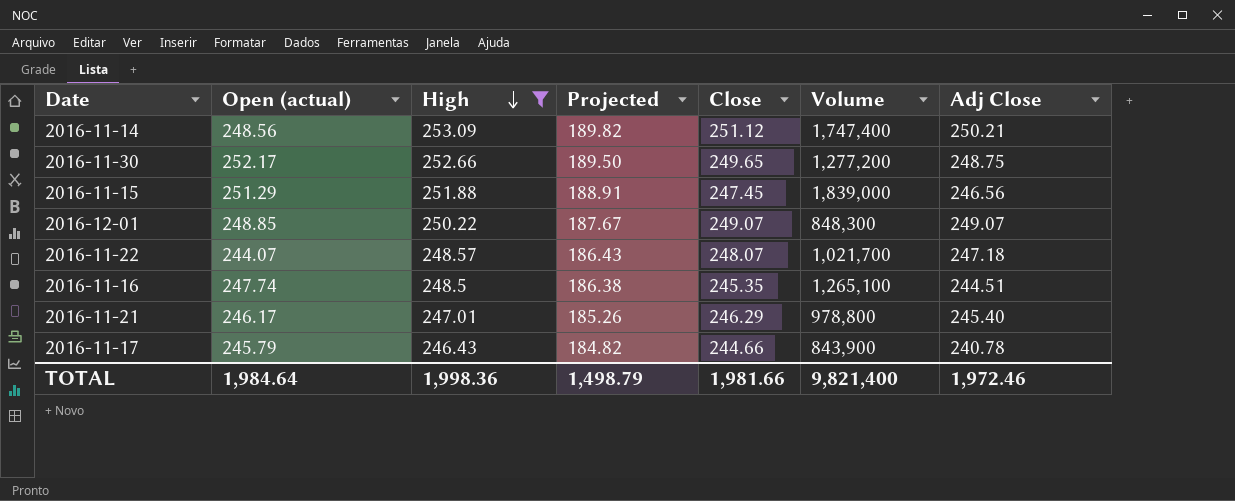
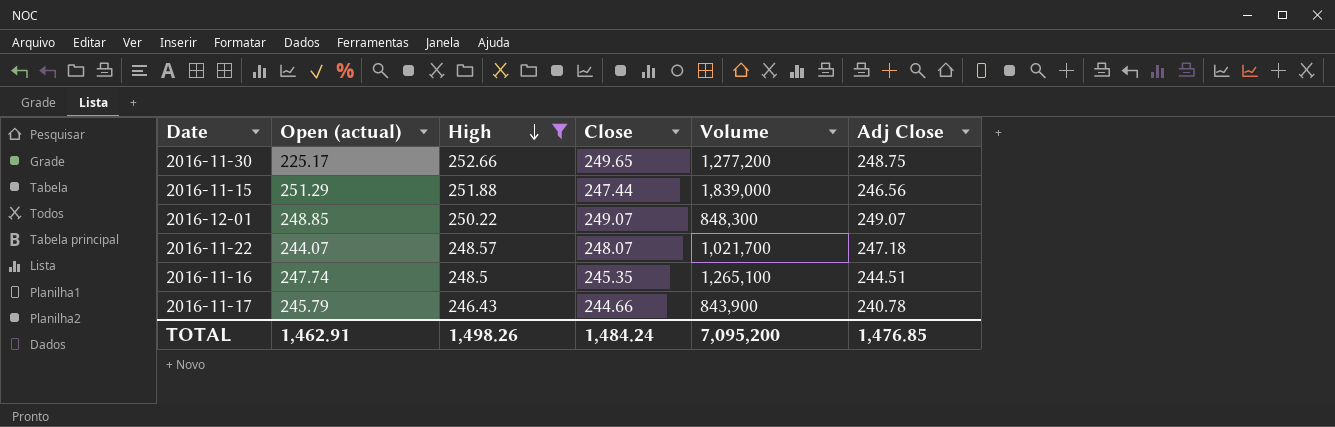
column Projected | formula: [High] * 0.75 -> none
row 2016-11-14: 248.56 | 253.09 | 189.82 | 251.12 | 1,747,400 | 250.21 -> none
row 2016-11-21: 246.17 | 247.01 | 185.26 | 246.29 | 978,800 | 245.40 -> none
2016-11-30 | Open (actual): 252.17 -> 225.17
2016-11-15 | Close: 247.45 -> 247.44
TOTAL | Open (actual): 1,984.64 -> 1,462.91
TOTAL | High: 1,998.36 -> 1,498.26
TOTAL | Close: 1,981.66 -> 1,484.24
TOTAL | Volume: 9,821,400 -> 7,095,200
TOTAL | Adj Close: 1,972.46 -> 1,476.85

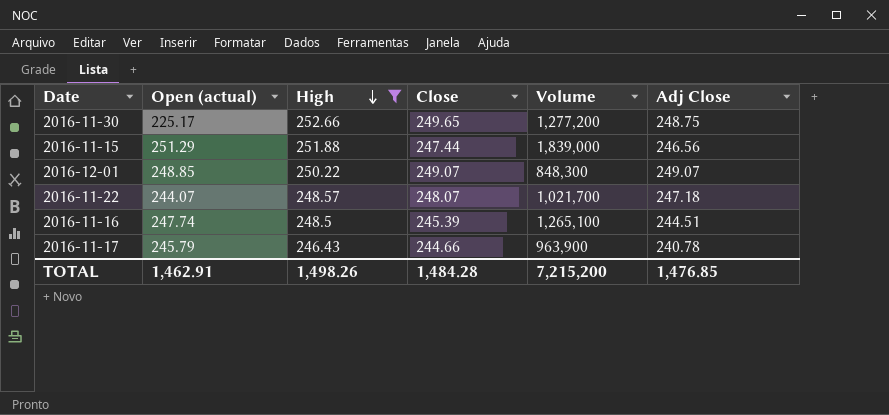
2016-11-16 | Close: 245.35 -> 245.39
2016-11-17 | Volume: 843,900 -> 963,900
TOTAL | Close: 1,484.24 -> 1,484.28
TOTAL | Volume: 7,095,200 -> 7,215,200

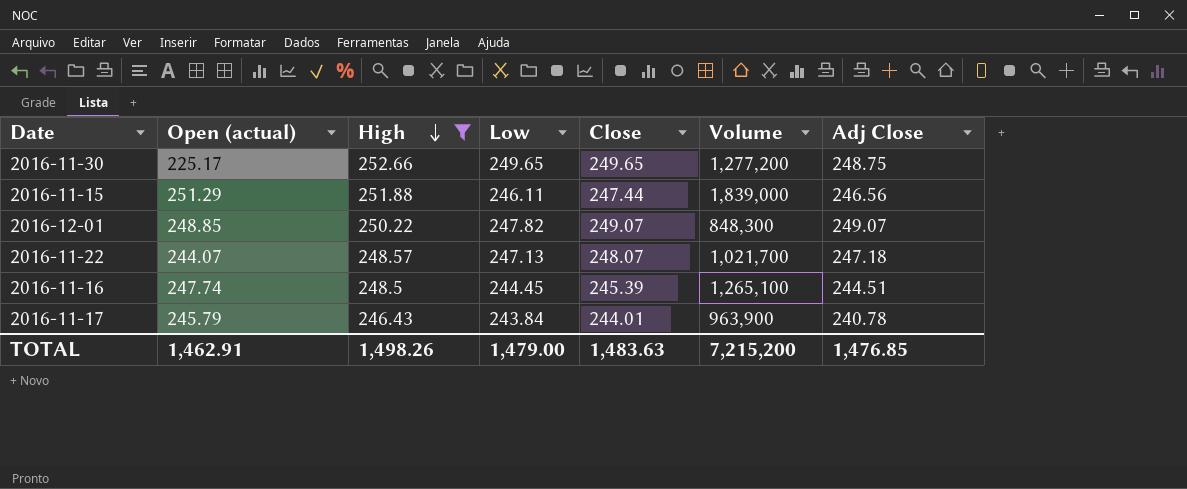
column Low | position: none -> 4
2016-11-17 | Close: 244.66 -> 244.01
TOTAL | Close: 1,484.28 -> 1,483.63

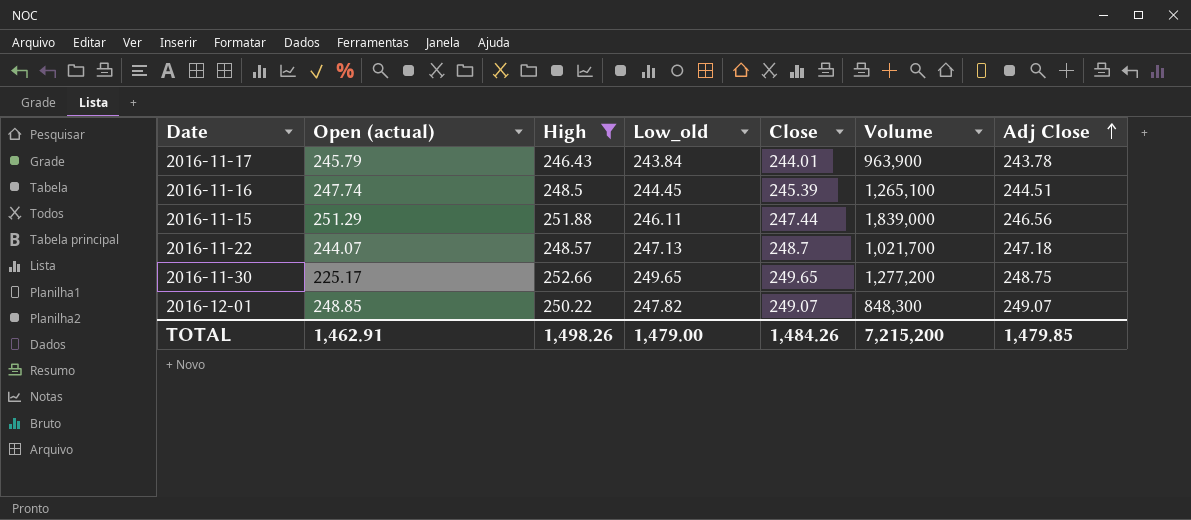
row order: High descending -> Adj Close ascending
column name: Low -> Low_old
2016-11-17 | Adj Close: 240.78 -> 243.78
2016-11-22 | Close: 248.07 -> 248.7
TOTAL | Close: 1,483.63 -> 1,484.26
TOTAL | Adj Close: 1,476.85 -> 1,479.85

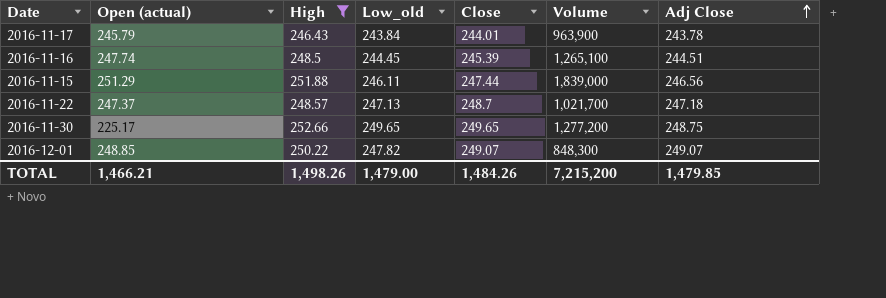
2016-11-22 | Open (actual): 244.07 -> 247.37
TOTAL | Open (actual): 1,462.91 -> 1,466.21

